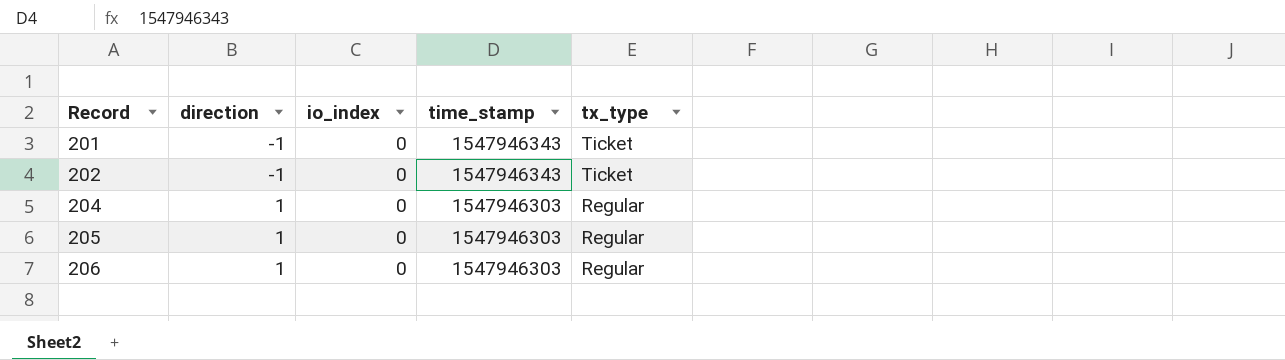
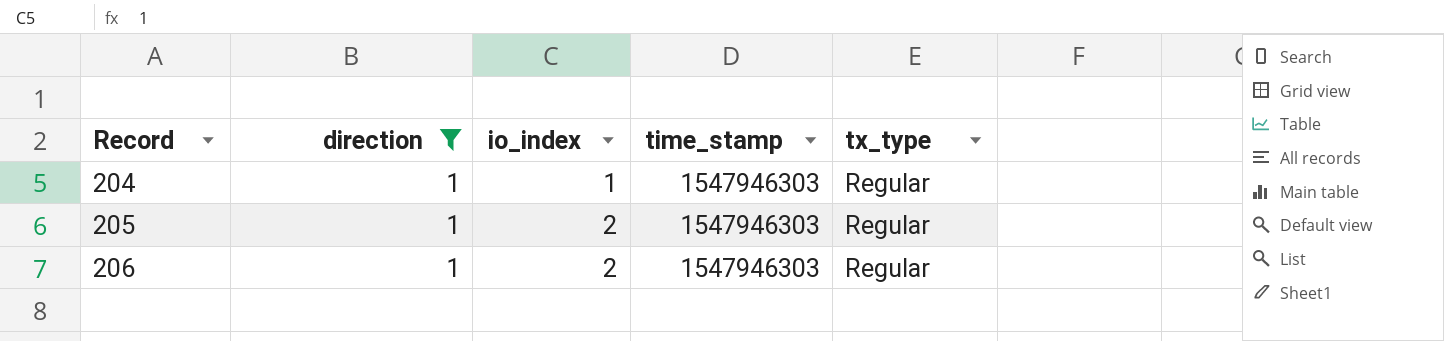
filter: none -> direction = 1
204 | io_index: 0 -> 1
205 | io_index: 0 -> 2
206 | io_index: 0 -> 2

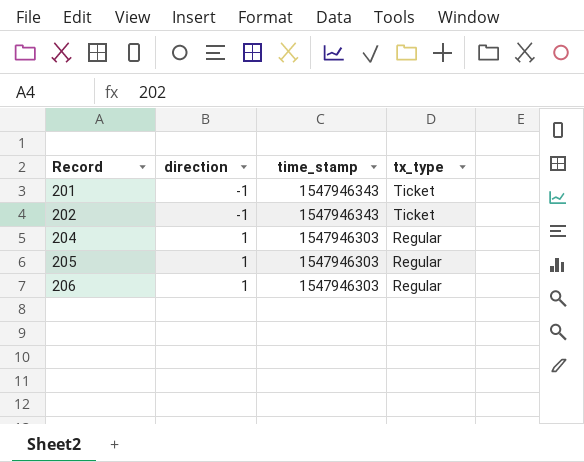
filter: direction = 1 -> none
column io_index | position: 3 -> none

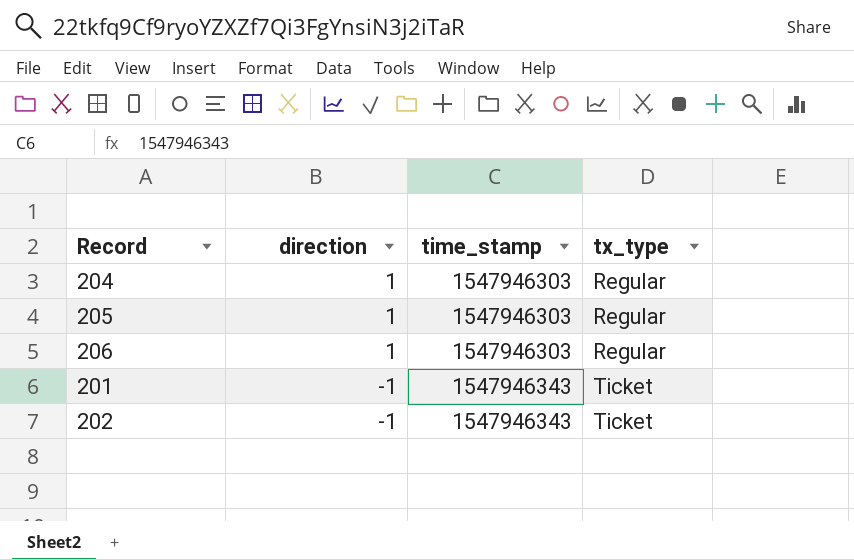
row order: Record ascending -> direction descending

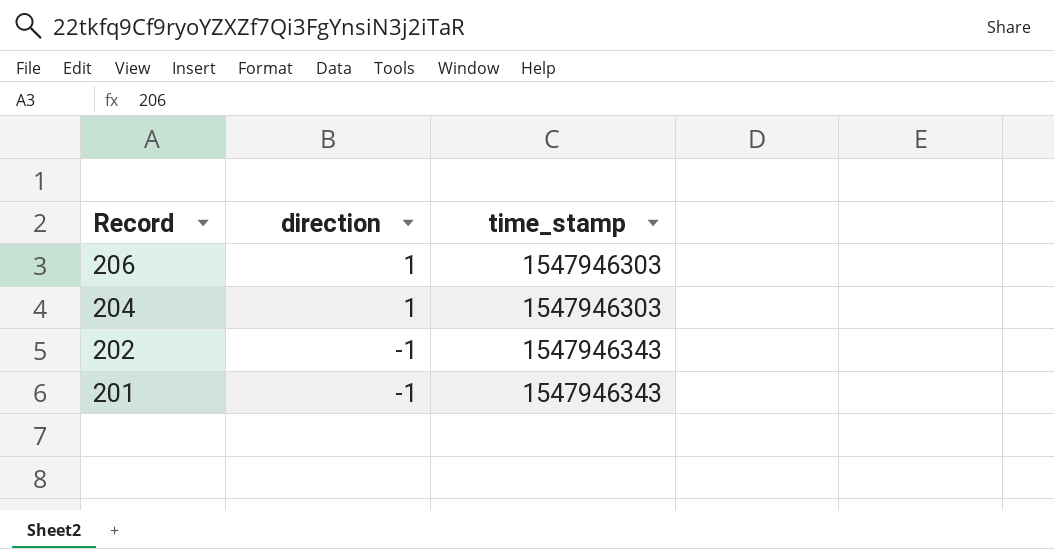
row order: direction descending -> Record descending
column tx_type | position: 4 -> none
row 205: 1 | 1547946303 | Regular -> none

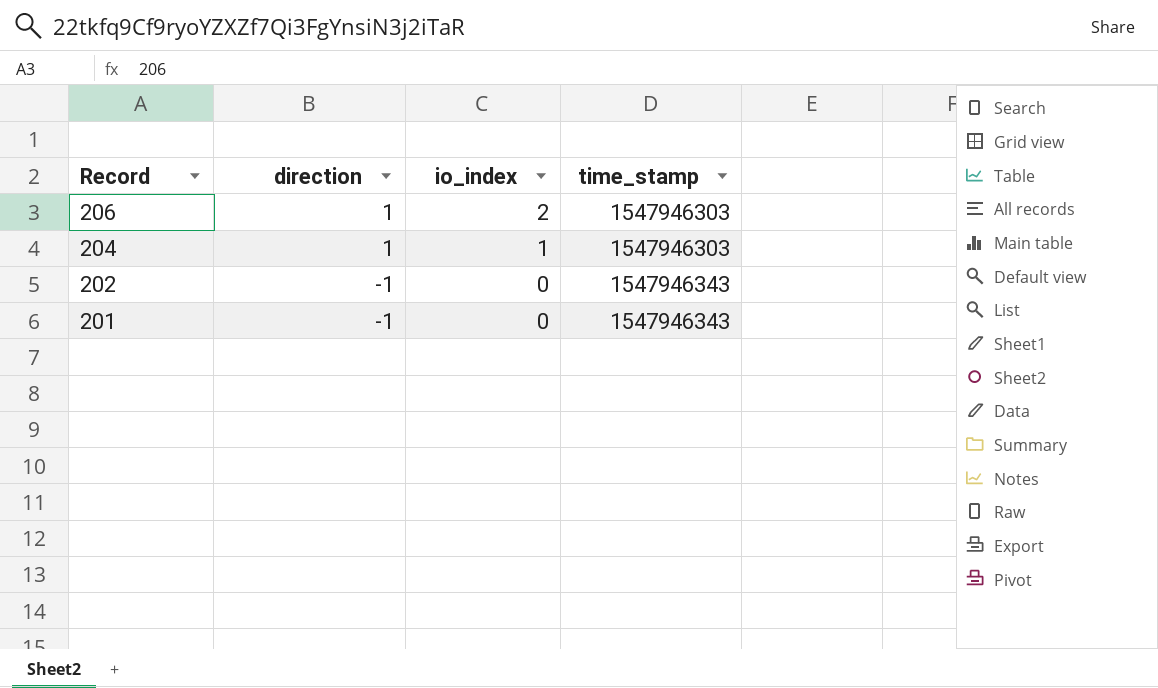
column io_index | position: none -> 3

